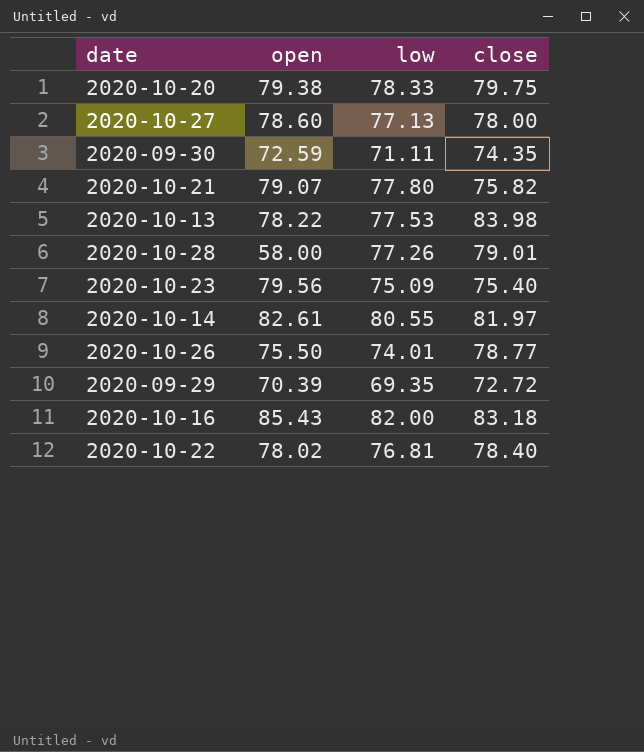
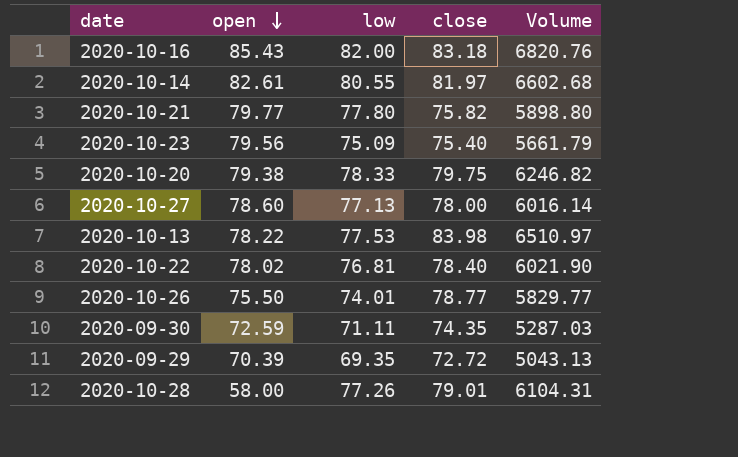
row order: none -> open descending
column Volume | formula: none -> [low] * [close]
2020-10-21 | open: 79.07 -> 79.77

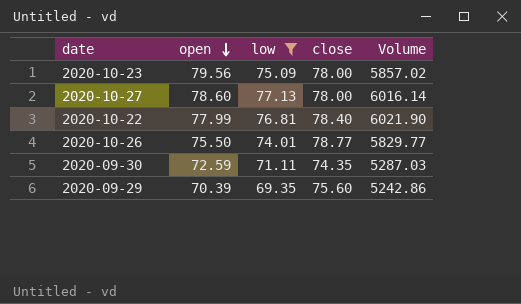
filter: none -> low <= 77.13
2020-10-23 | close: 75.40 -> 78.00
2020-10-23 | Volume: 5661.79 -> 5857.02
2020-10-22 | open: 78.02 -> 77.99
2020-09-29 | close: 72.72 -> 75.60
2020-09-29 | Volume: 5043.13 -> 5242.86

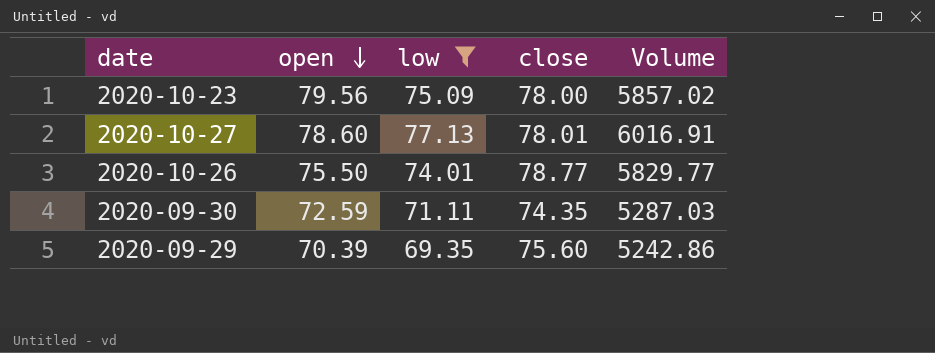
row 2020-10-22: 77.99 | 76.81 | 78.40 | 6021.90 -> none
2020-10-27 | close: 78.00 -> 78.01
2020-10-27 | Volume: 6016.14 -> 6016.91

